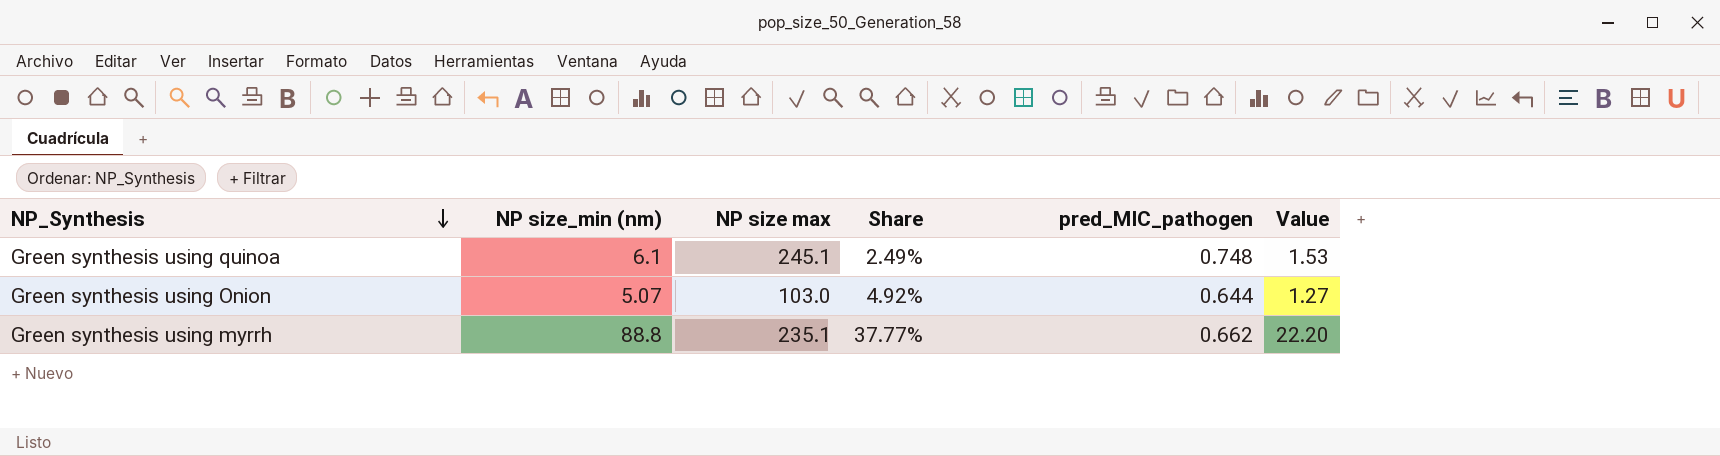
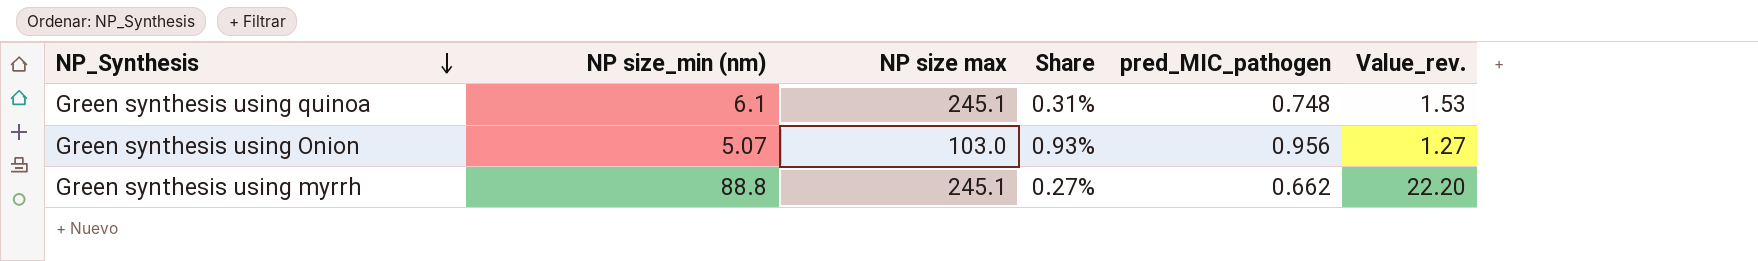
column Share | formula: [NP size_min (nm)] / [NP size max] -> [pred_MIC_pathogen] / [NP size max]
column name: Value -> Value_rev.
Green synthesis using Onion | pred_MIC_pathogen: 0.644 -> 0.956
Green synthesis using myrrh | NP size max: 235.1 -> 245.1

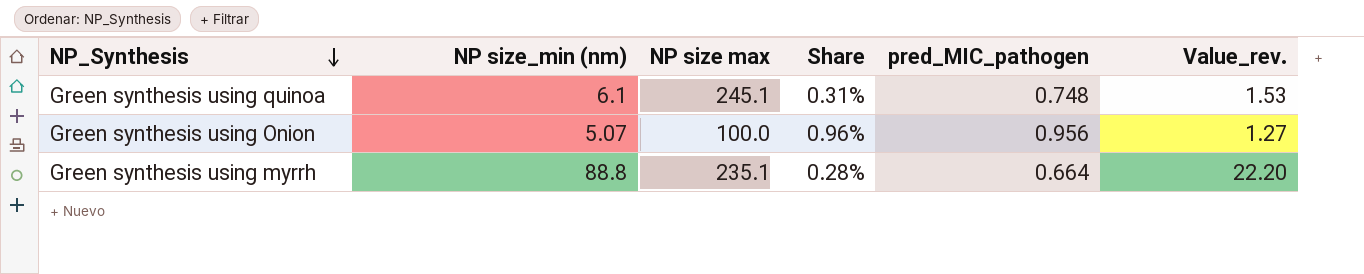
Green synthesis using Onion | NP size max: 103.0 -> 100.0
Green synthesis using Onion | Share: 0.93% -> 0.96%
Green synthesis using myrrh | NP size max: 245.1 -> 235.1
Green synthesis using myrrh | Share: 0.27% -> 0.28%
Green synthesis using myrrh | pred_MIC_pathogen: 0.662 -> 0.664

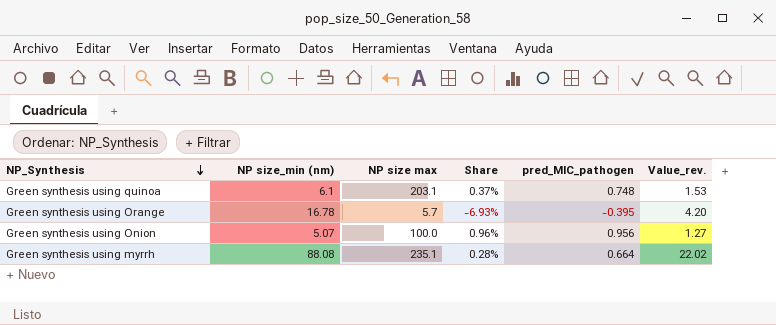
Green synthesis using quinoa | NP size max: 245.1 -> 203.1
Green synthesis using quinoa | Share: 0.31% -> 0.37%
row Green synthesis using Orange: none -> 16.78 | 5.7 | -6.93% | -0.395 | 4.20
Green synthesis using myrrh | NP size_min (nm): 88.8 -> 88.08
Green synthesis using myrrh | Value_rev.: 22.20 -> 22.02

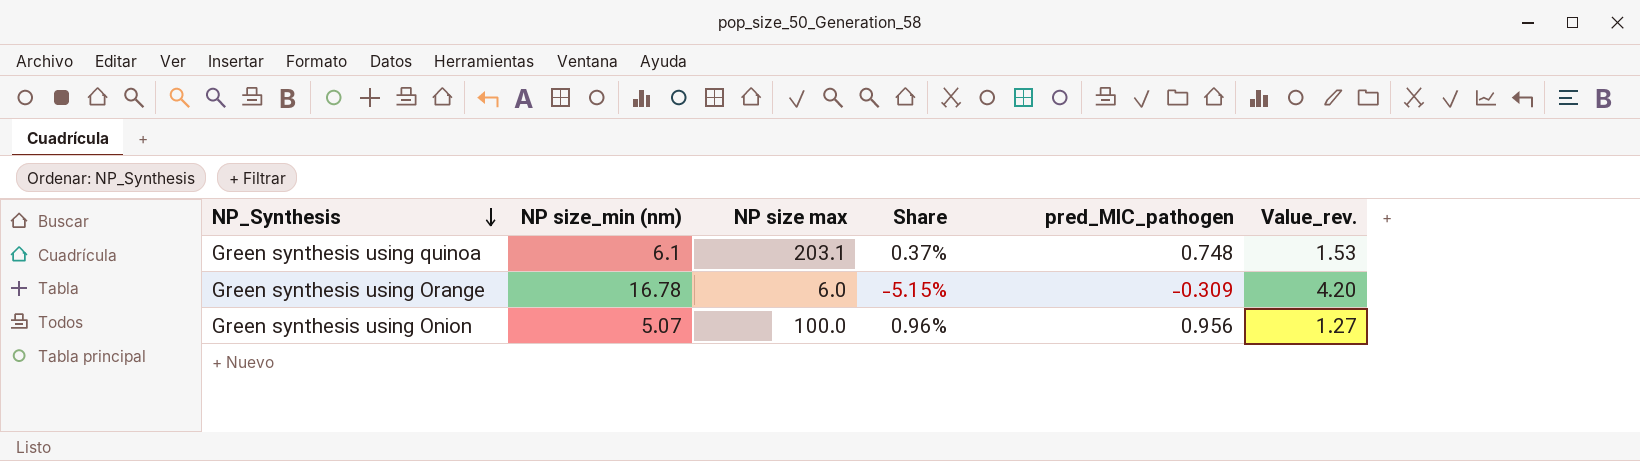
row Green synthesis using myrrh: 88.08 | 235.1 | 0.28% | 0.664 | 22.02 -> none
Green synthesis using Orange | NP size max: 5.7 -> 6.0
Green synthesis using Orange | Share: -6.93% -> -5.15%
Green synthesis using Orange | pred_MIC_pathogen: -0.395 -> -0.309

